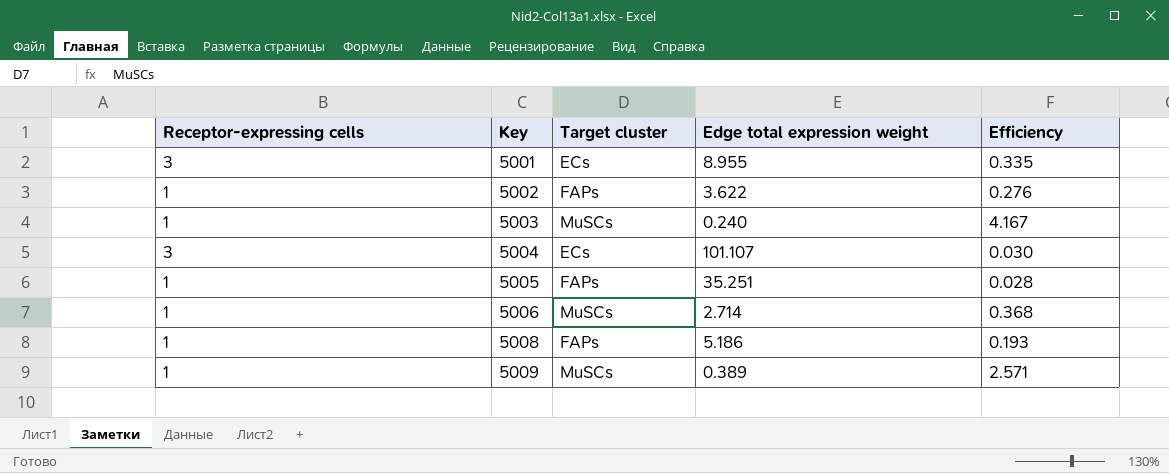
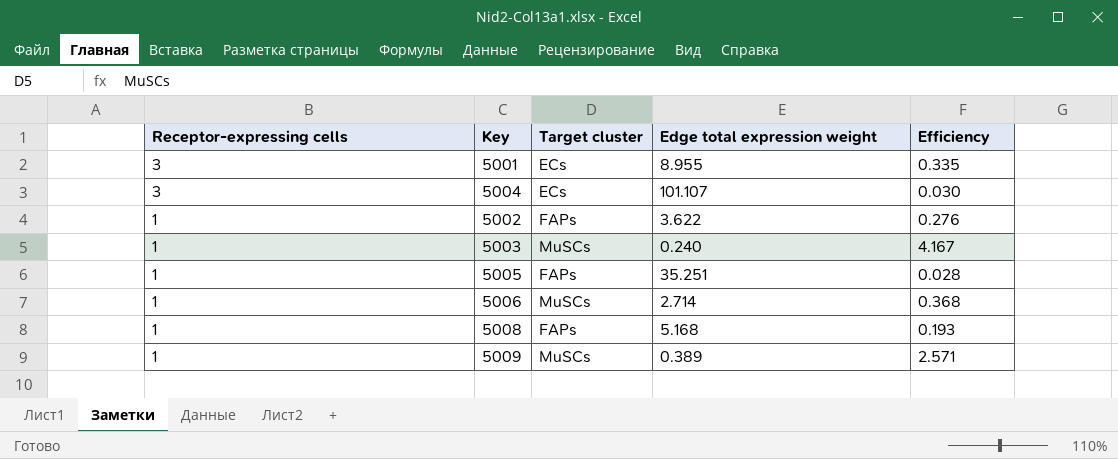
row order: Key ascending -> Receptor-expressing cells descending
5008 | Edge total expression weight: 5.186 -> 5.168

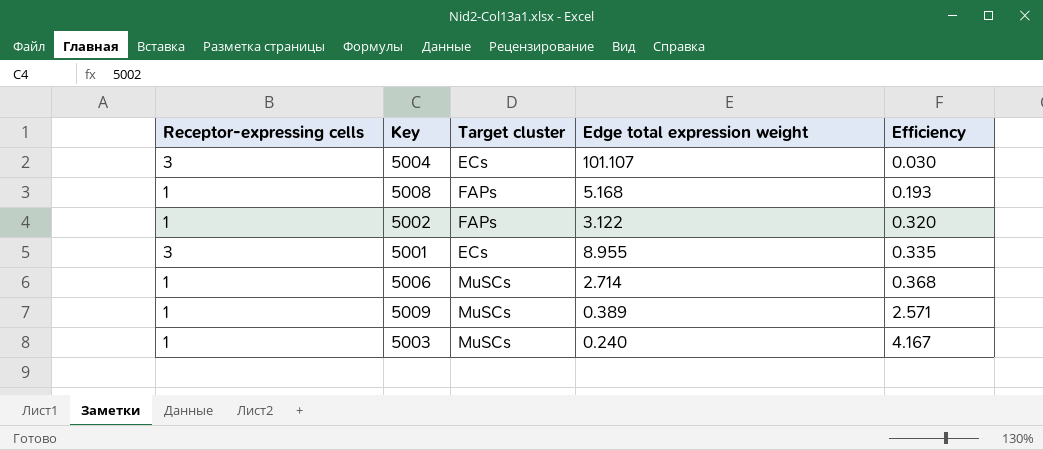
row order: Receptor-expressing cells descending -> Efficiency ascending
row 5005: 1 | FAPs | 35.251 | 0.028 -> none
5002 | Edge total expression weight: 3.622 -> 3.122
5002 | Efficiency: 0.276 -> 0.320

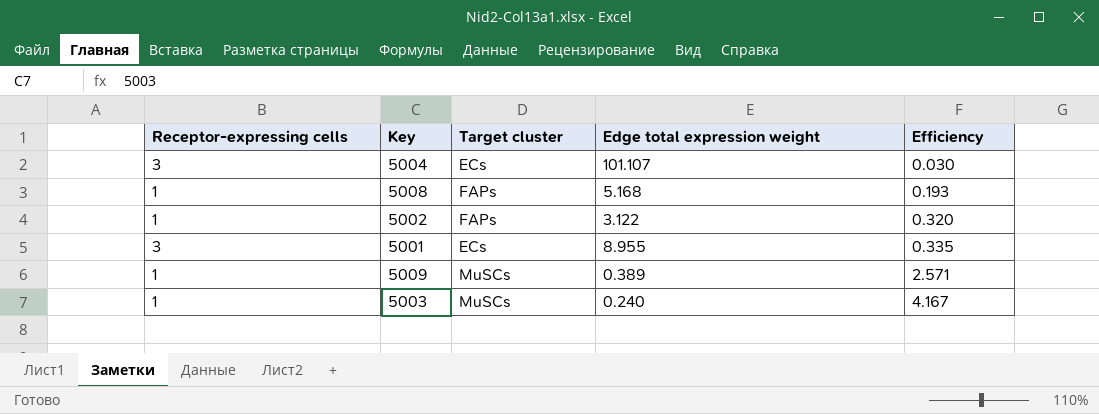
row 5006: 1 | MuSCs | 2.714 | 0.368 -> none

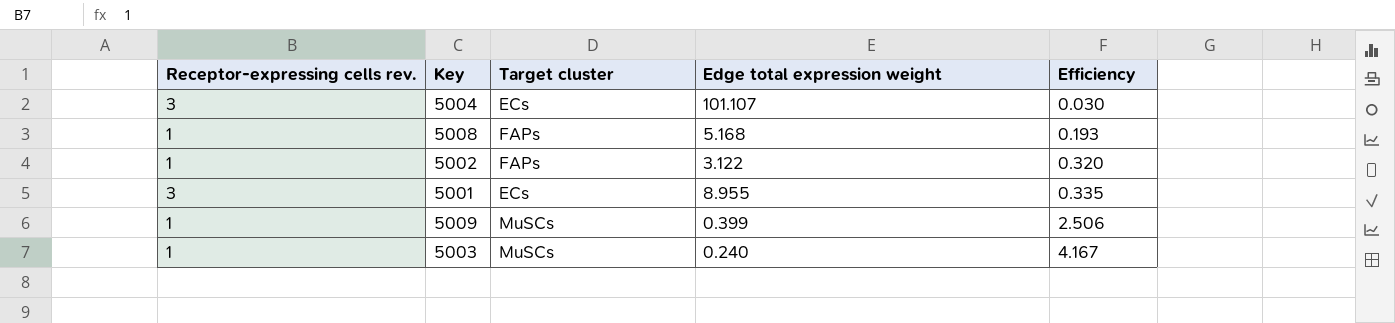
column name: Receptor-expressing cells -> Receptor-expressing cells rev.
5009 | Edge total expression weight: 0.389 -> 0.399
5009 | Efficiency: 2.571 -> 2.506

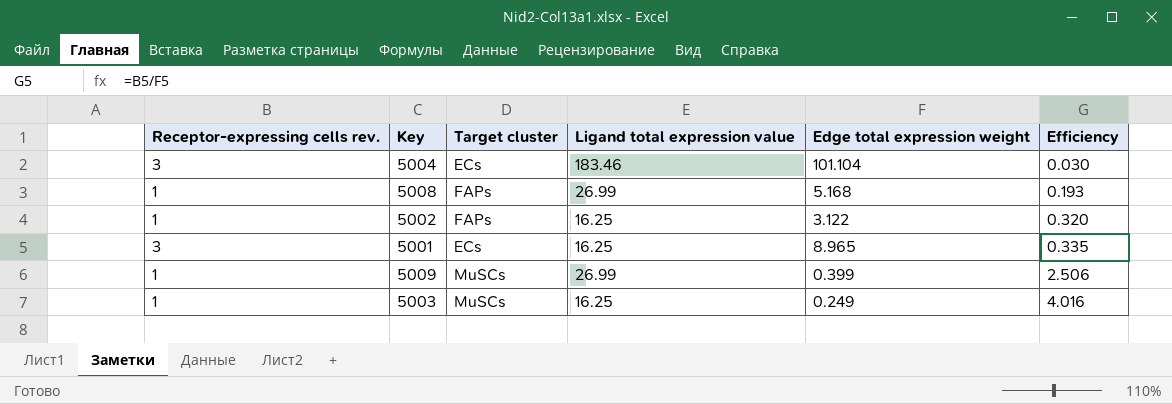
column Ligand total expression value | position: none -> 4
5004 | Edge total expression weight: 101.107 -> 101.104
5001 | Edge total expression weight: 8.955 -> 8.965
5003 | Edge total expression weight: 0.240 -> 0.249
5003 | Efficiency: 4.167 -> 4.016

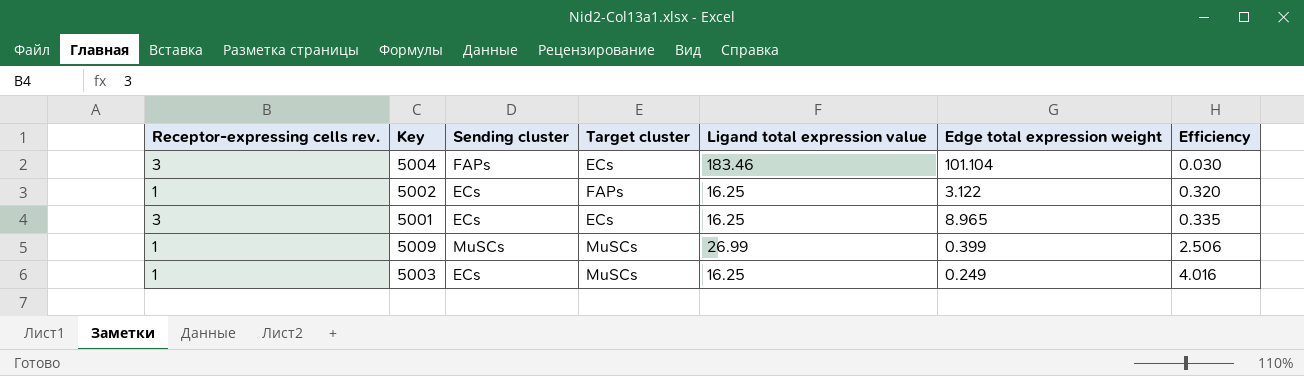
column Sending cluster | position: none -> 3
row 5008: 1 | FAPs | 26.99 | 5.168 | 0.193 -> none

